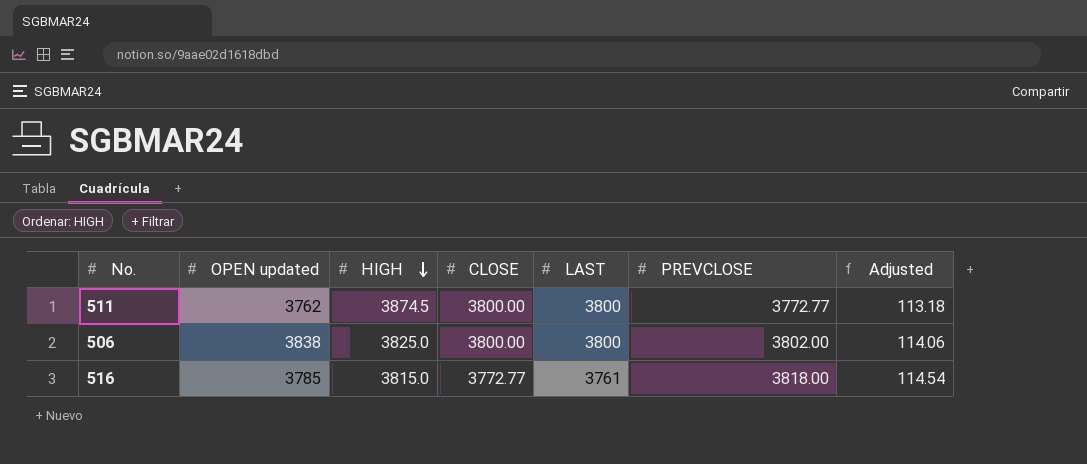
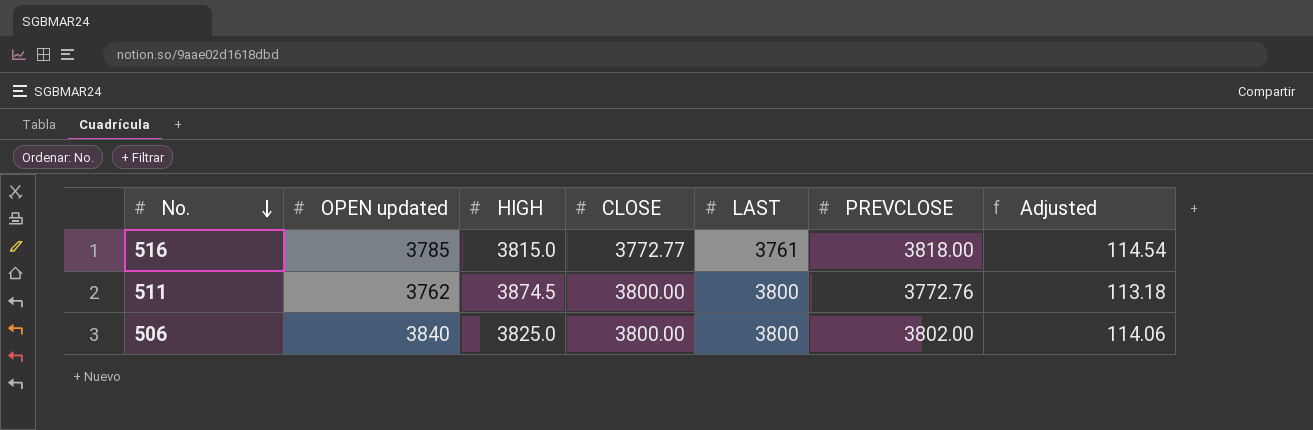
row order: HIGH descending -> No. descending
511 | PREVCLOSE: 3772.77 -> 3772.76
506 | OPEN updated: 3838 -> 3840

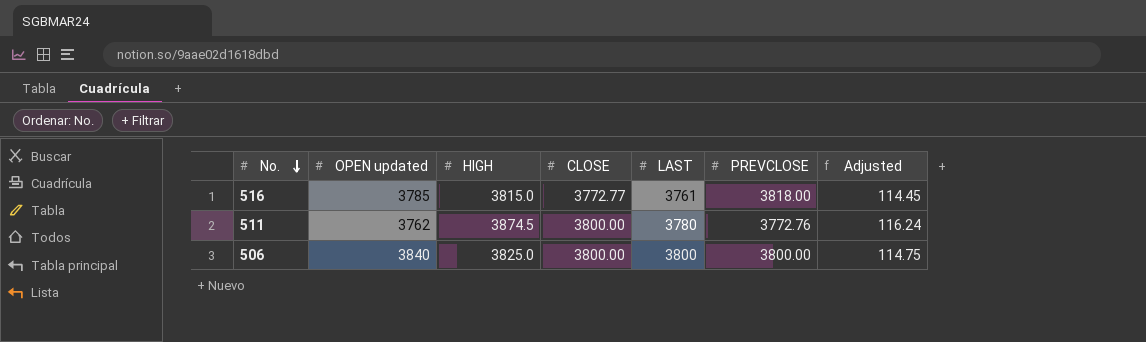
column Adjusted | formula: [PREVCLOSE] * 0.03 -> [HIGH] * 0.03
511 | LAST: 3800 -> 3780
506 | PREVCLOSE: 3802.00 -> 3800.00

